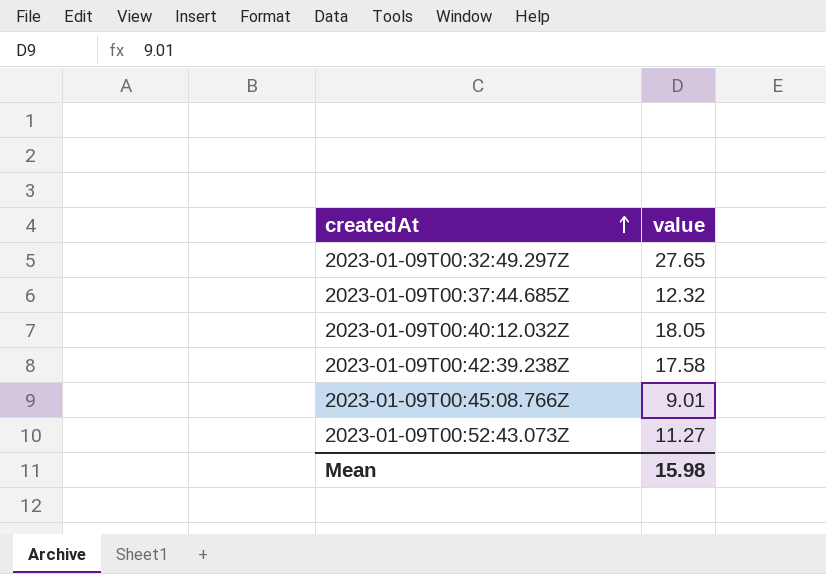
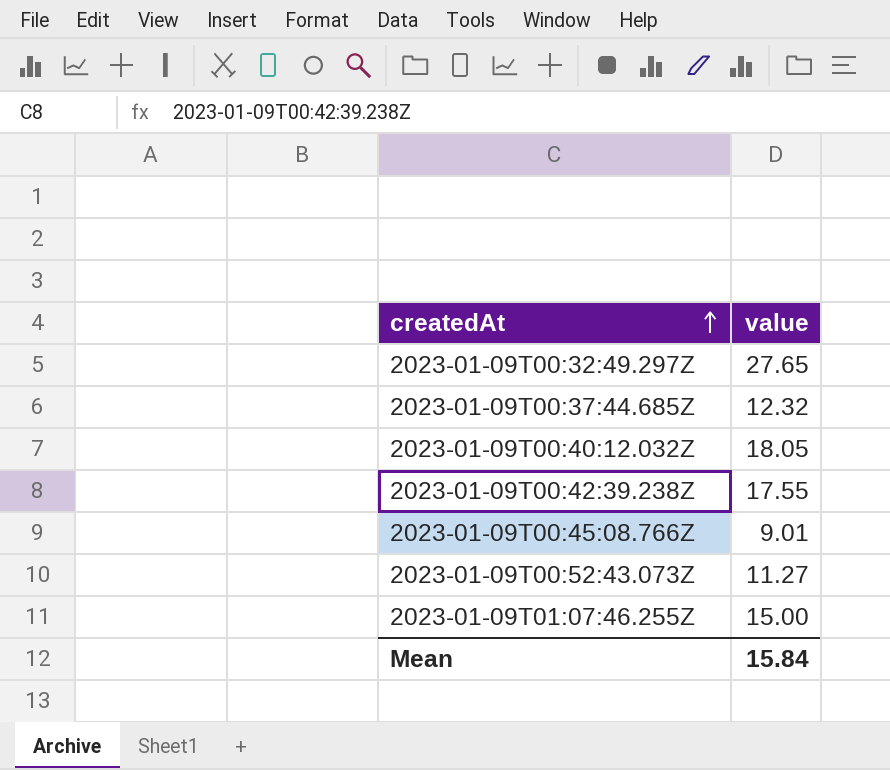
2023-01-09T00:42:39.238Z | value: 17.58 -> 17.55
row 2023-01-09T01:07:46.255Z: none -> 15.00
Mean | value: 15.98 -> 15.84

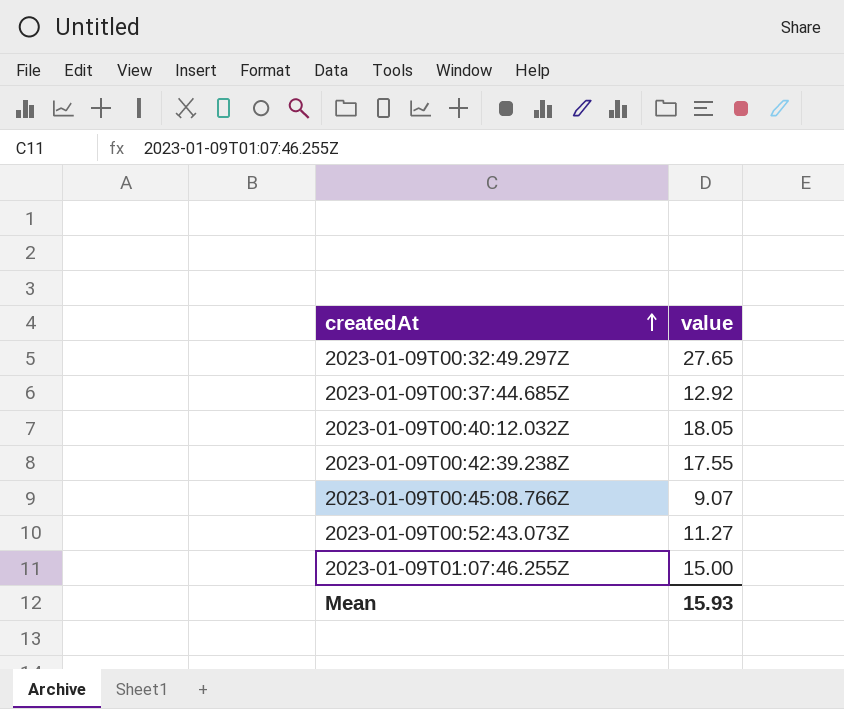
2023-01-09T00:37:44.685Z | value: 12.32 -> 12.92
2023-01-09T00:45:08.766Z | value: 9.01 -> 9.07
Mean | value: 15.84 -> 15.93

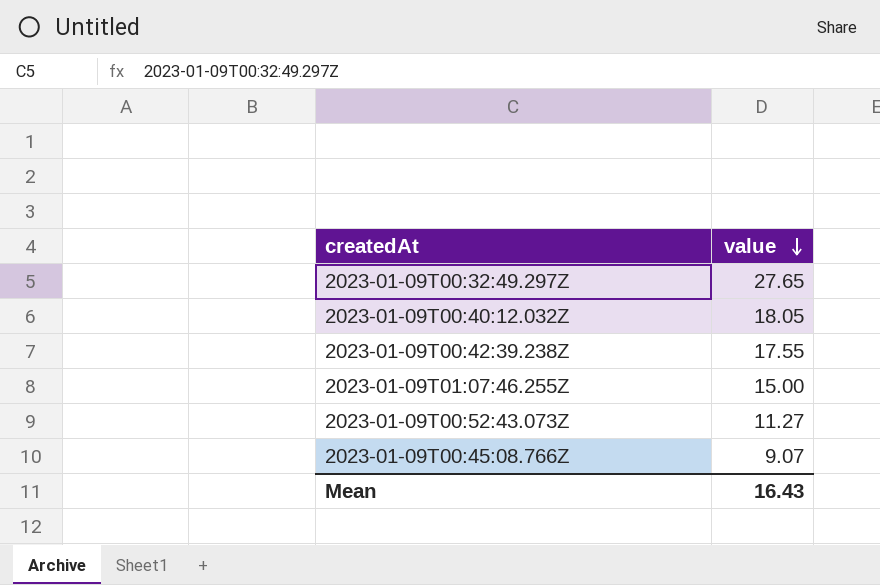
row order: createdAt ascending -> value descending
row 2023-01-09T00:37:44.685Z: 12.92 -> none
Mean | value: 15.93 -> 16.43

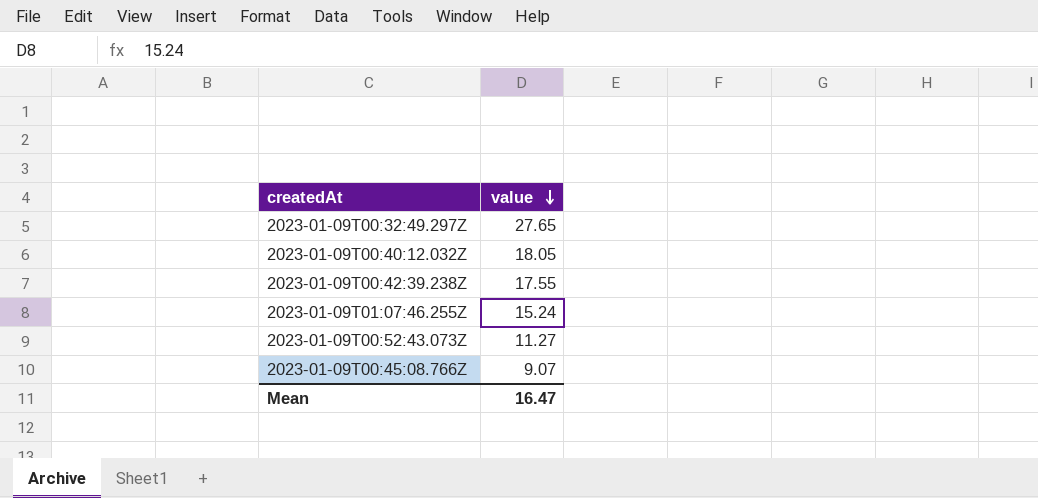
2023-01-09T01:07:46.255Z | value: 15.00 -> 15.24
Mean | value: 16.43 -> 16.47

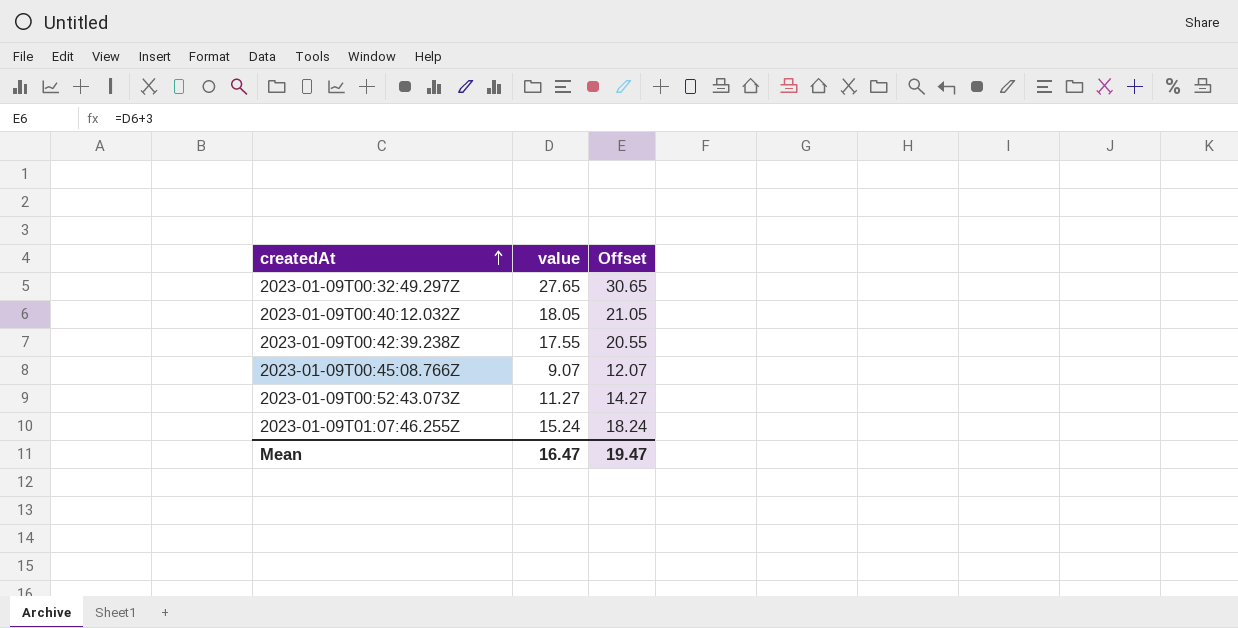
row order: value descending -> createdAt ascending
column Offset | formula: none -> [value] + 3

